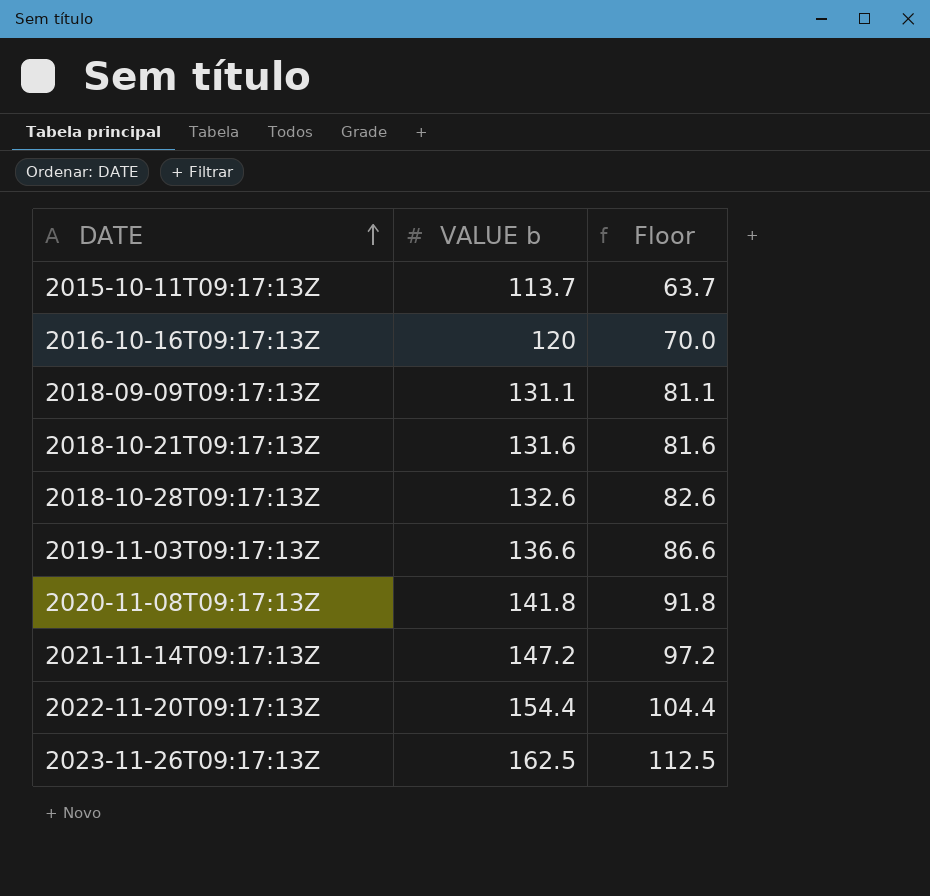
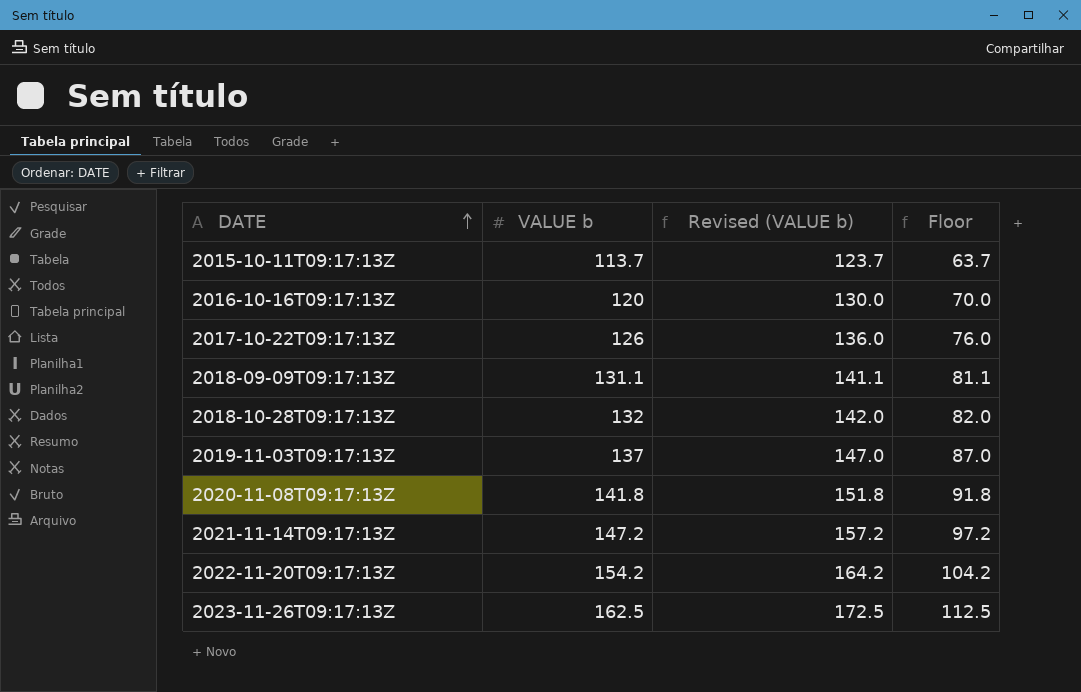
column Revised (VALUE b) | formula: none -> [VALUE b] + 10
row 2018-10-21T09:17:13Z: 131.6 | 81.6 -> none
row 2017-10-22T09:17:13Z: none -> 126 | 136.0 | 76.0
2018-10-28T09:17:13Z | VALUE b: 132.6 -> 132
2018-10-28T09:17:13Z | Floor: 82.6 -> 82.0
2019-11-03T09:17:13Z | VALUE b: 136.6 -> 137
2019-11-03T09:17:13Z | Floor: 86.6 -> 87.0
2022-11-20T09:17:13Z | VALUE b: 154.4 -> 154.2
2022-11-20T09:17:13Z | Floor: 104.4 -> 104.2

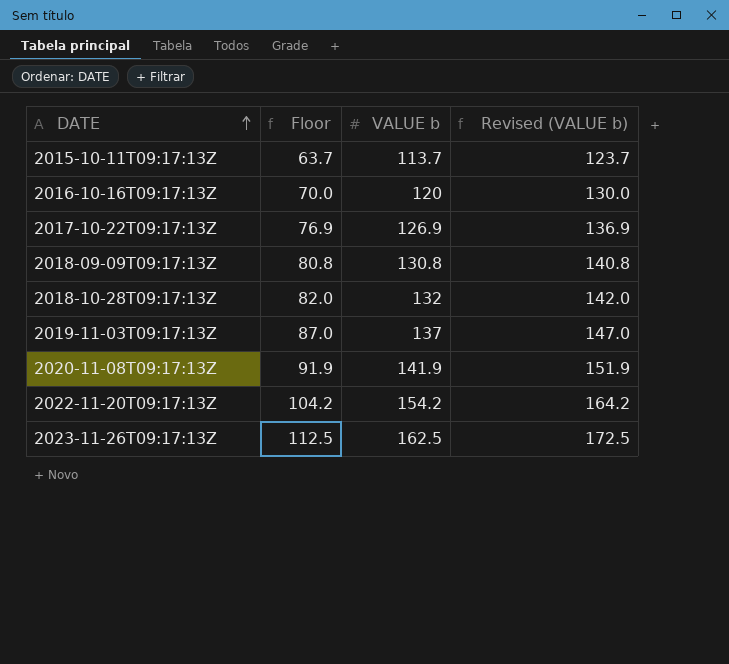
column Floor | position: 4 -> 2
row 2021-11-14T09:17:13Z: 147.2 | 157.2 | 97.2 -> none
2017-10-22T09:17:13Z | Floor: 76.0 -> 76.9
2017-10-22T09:17:13Z | VALUE b: 126 -> 126.9
2017-10-22T09:17:13Z | Revised (VALUE b): 136.0 -> 136.9
2018-09-09T09:17:13Z | Floor: 81.1 -> 80.8
2018-09-09T09:17:13Z | VALUE b: 131.1 -> 130.8
2018-09-09T09:17:13Z | Revised (VALUE b): 141.1 -> 140.8
2020-11-08T09:17:13Z | Floor: 91.8 -> 91.9
2020-11-08T09:17:13Z | VALUE b: 141.8 -> 141.9
2020-11-08T09:17:13Z | Revised (VALUE b): 151.8 -> 151.9

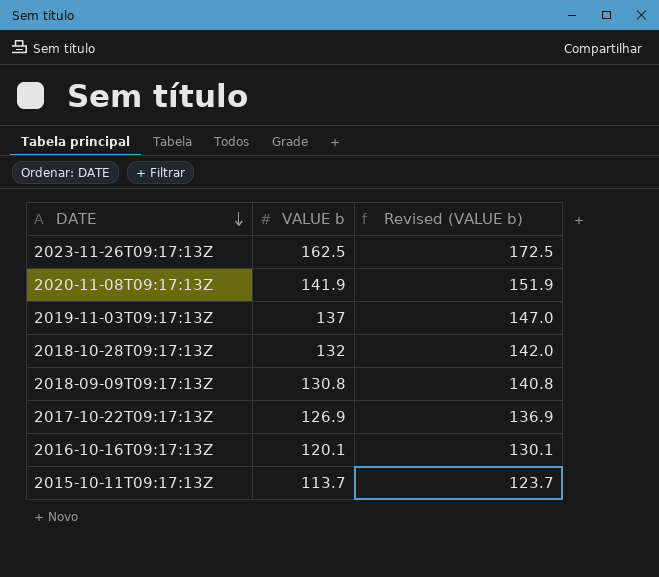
row order: DATE ascending -> DATE descending
column Floor | formula: [VALUE b] - 50 -> none
row 2022-11-20T09:17:13Z: 104.2 | 154.2 | 164.2 -> none
2016-10-16T09:17:13Z | VALUE b: 120 -> 120.1
2016-10-16T09:17:13Z | Revised (VALUE b): 130.0 -> 130.1

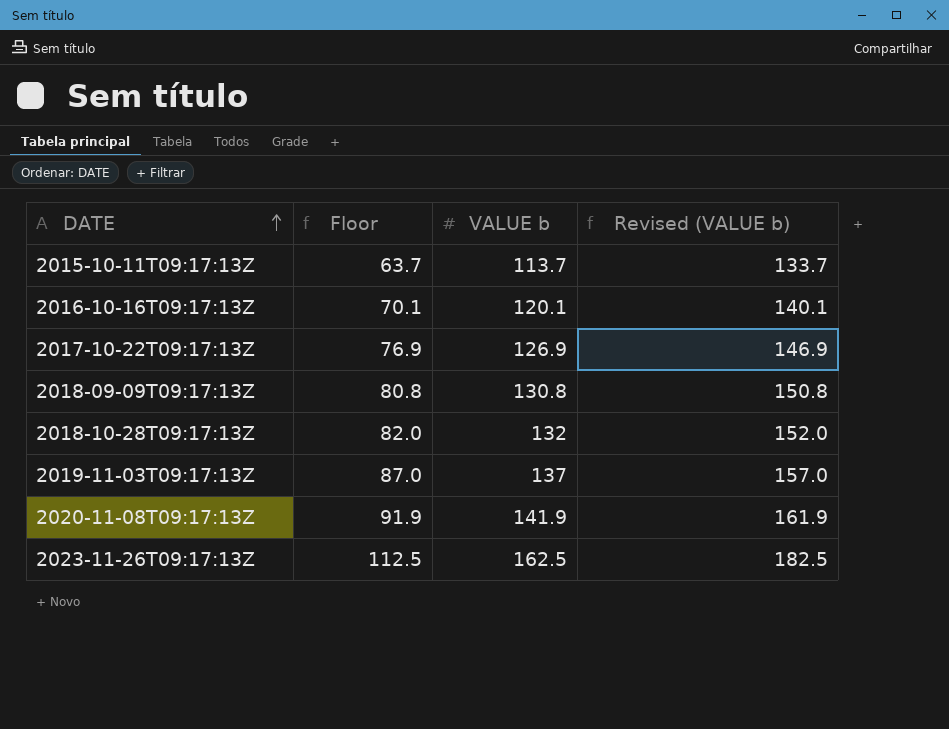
row order: DATE descending -> DATE ascending
column Floor | formula: none -> [VALUE b] - 50
column Revised (VALUE b) | formula: [VALUE b] + 10 -> [VALUE b] + 20

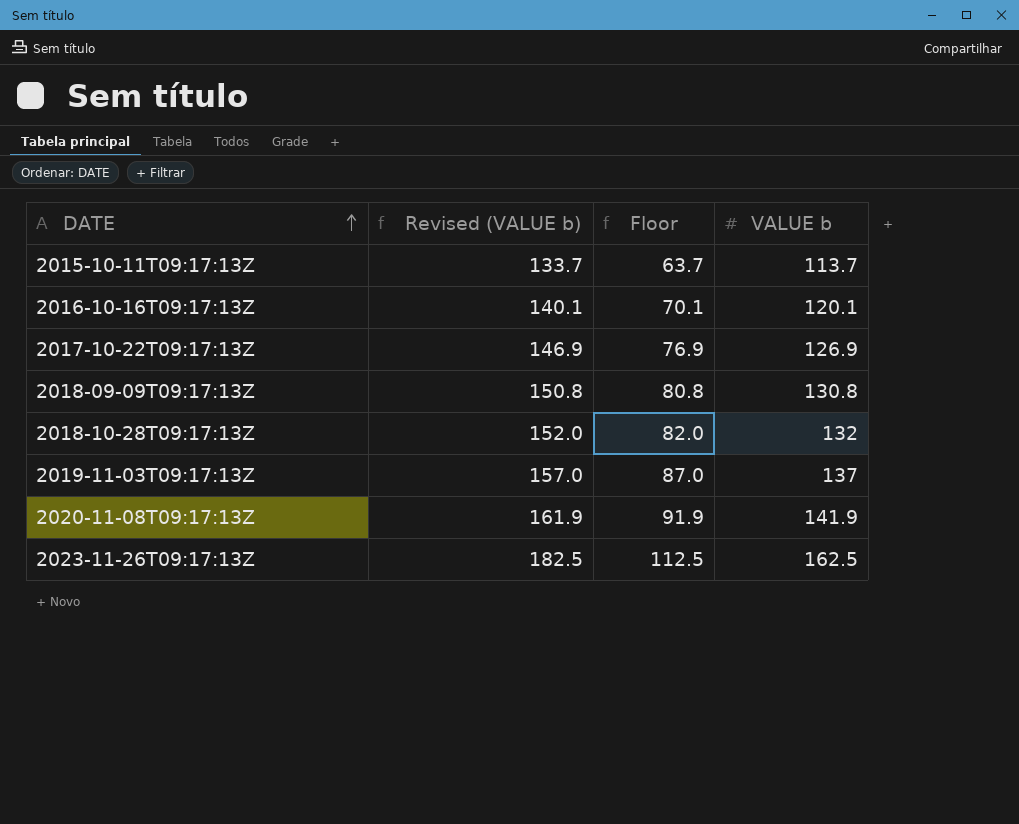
column Revised (VALUE b) | position: 4 -> 2

